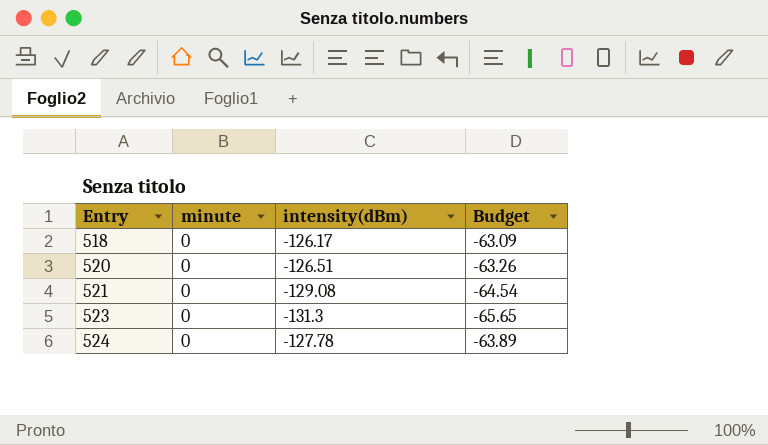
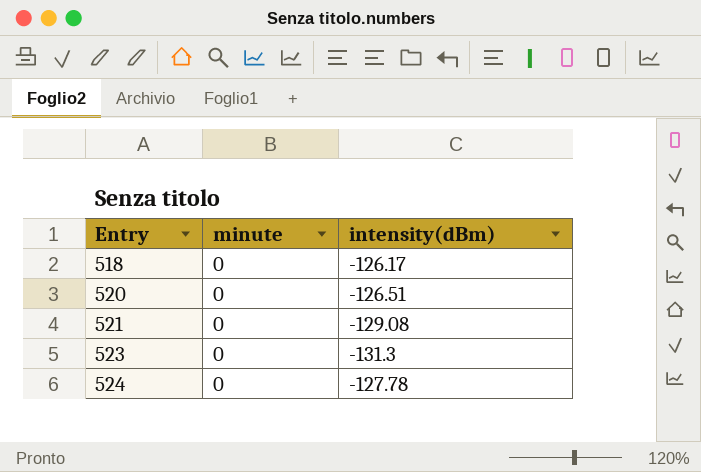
column Budget | formula: [intensity(dBm)] * 0.5 -> none

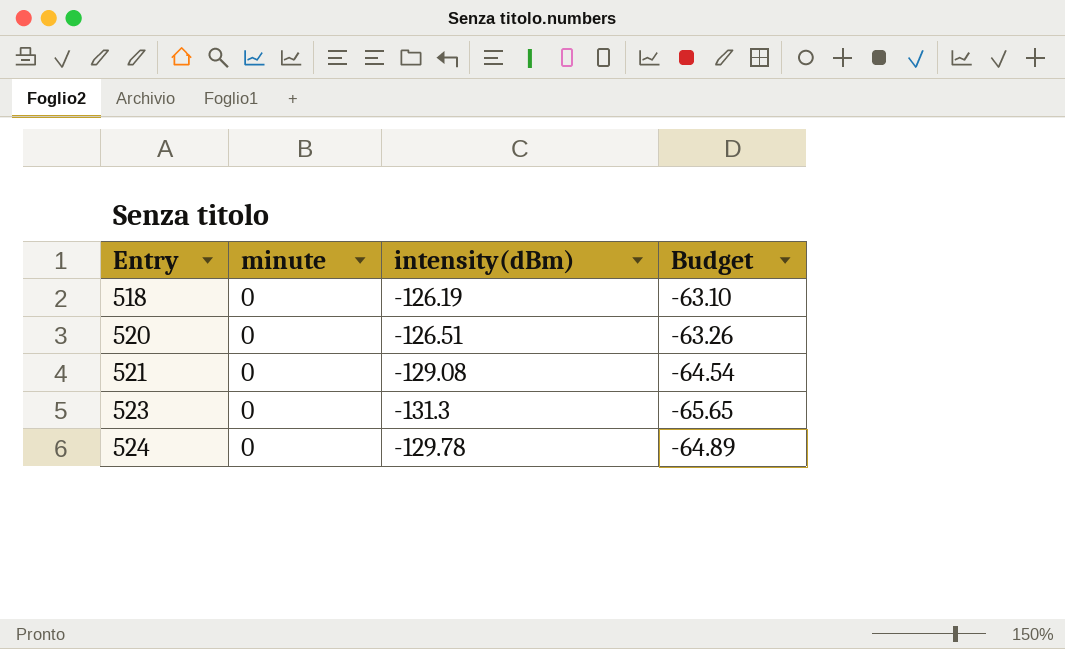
column Budget | formula: none -> [intensity(dBm)] * 0.5
518 | intensity(dBm): -126.17 -> -126.19
524 | intensity(dBm): -127.78 -> -129.78

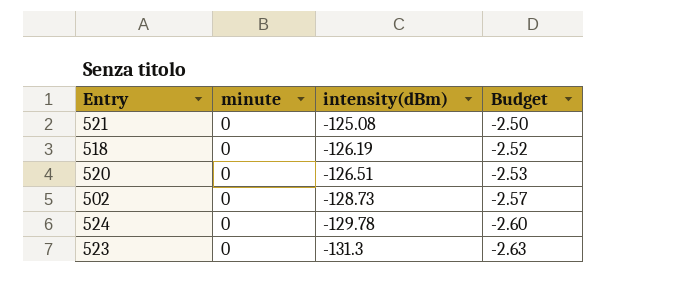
row order: Entry ascending -> intensity(dBm) descending
column Budget | formula: [intensity(dBm)] * 0.5 -> [intensity(dBm)] * 0.02
521 | intensity(dBm): -129.08 -> -125.08
row 502: none -> 0 | -128.73 | -2.57

